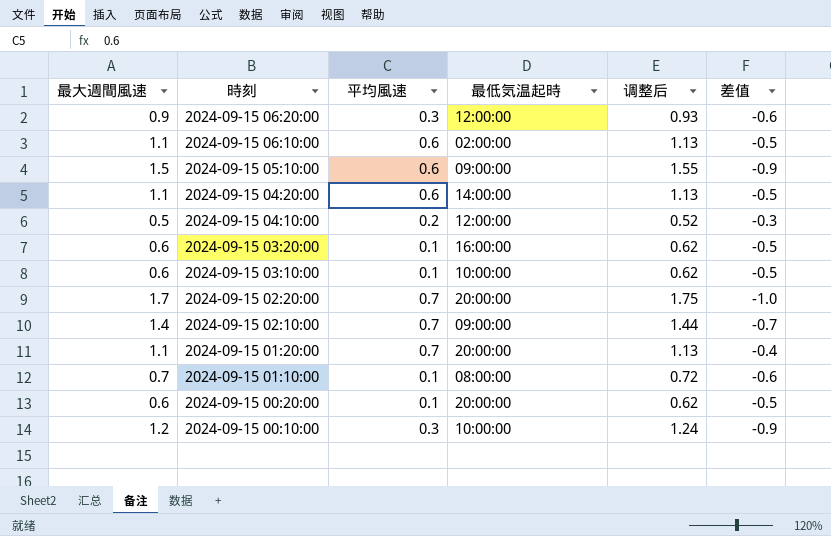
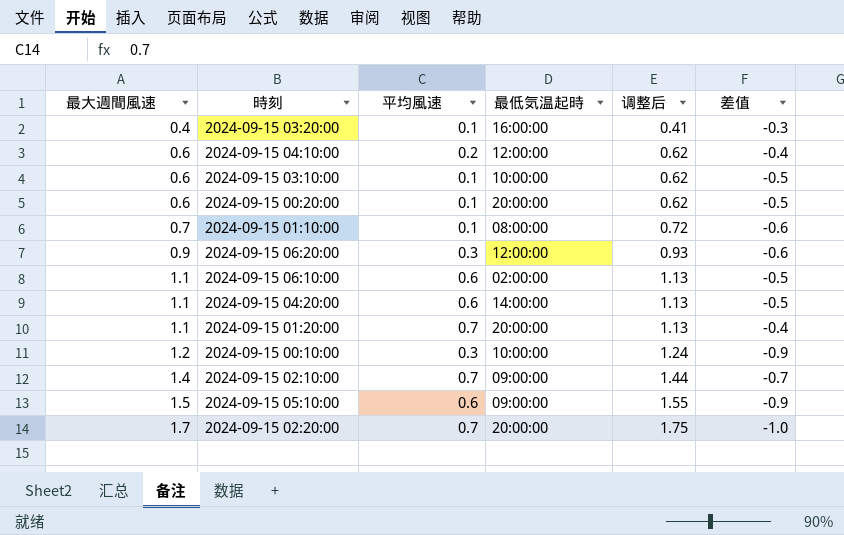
row order: 時刻 descending -> 最大週間風速 ascending
2024-09-15 03:20:00 | 最大週間風速: 0.6 -> 0.4
2024-09-15 03:20:00 | 调整后: 0.62 -> 0.41
2024-09-15 03:20:00 | 差值: -0.5 -> -0.3
2024-09-15 04:10:00 | 最大週間風速: 0.5 -> 0.6
2024-09-15 04:10:00 | 调整后: 0.52 -> 0.62
2024-09-15 04:10:00 | 差值: -0.3 -> -0.4

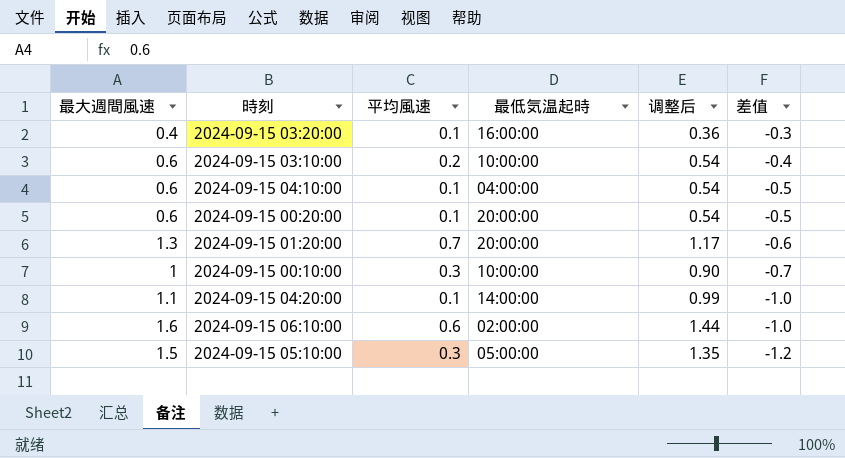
row order: 最大週間風速 ascending -> 差值 descending
column 调整后 | formula: [最大週間風速] * 1.03 -> [最大週間風速] * 0.9
row 2024-09-15 01:10:00: 0.7 | 0.1 | 08:00:00 | 0.72 | -0.6 -> none
row 2024-09-15 06:20:00: 0.9 | 0.3 | 12:00:00 | 0.93 | -0.6 -> none
row 2024-09-15 02:10:00: 1.4 | 0.7 | 09:00:00 | 1.44 | -0.7 -> none
row 2024-09-15 02:20:00: 1.7 | 0.7 | 20:00:00 | 1.75 | -1.0 -> none
2024-09-15 03:10:00 | 平均風速: 0.1 -> 0.2
2024-09-15 03:10:00 | 差值: -0.5 -> -0.4
2024-09-15 04:10:00 | 平均風速: 0.2 -> 0.1
2024-09-15 04:10:00 | 最低気温起時: 12:00:00 -> 04:00:00
2024-09-15 04:10:00 | 差值: -0.4 -> -0.5
2024-09-15 01:20:00 | 最大週間風速: 1.1 -> 1.3
2024-09-15 01:20:00 | 差值: -0.4 -> -0.6
2024-09-15 00:10:00 | 最大週間風速: 1.2 -> 1
2024-09-15 00:10:00 | 差值: -0.9 -> -0.7
2024-09-15 04:20:00 | 平均風速: 0.6 -> 0.1
2024-09-15 04:20:00 | 差值: -0.5 -> -1.0
2024-09-15 06:10:00 | 最大週間風速: 1.1 -> 1.6
2024-09-15 06:10:00 | 差值: -0.5 -> -1.0
2024-09-15 05:10:00 | 平均風速: 0.6 -> 0.3
2024-09-15 05:10:00 | 最低気温起時: 09:00:00 -> 05:00:00
2024-09-15 05:10:00 | 差值: -0.9 -> -1.2

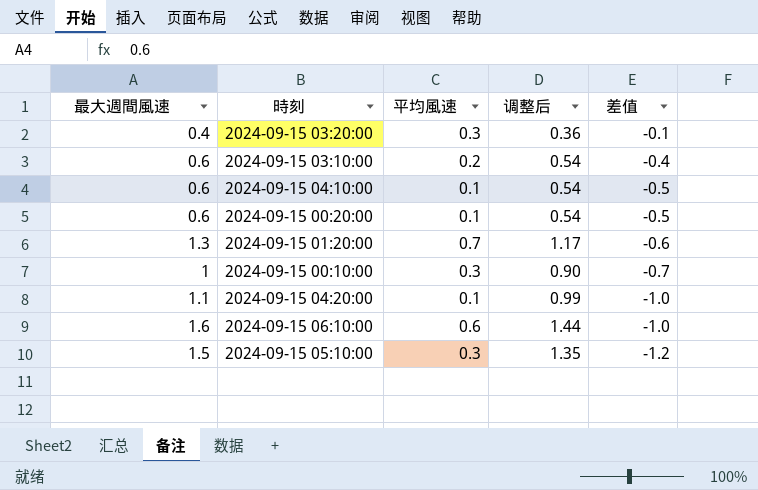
column 最低気温起時 | position: 4 -> none
2024-09-15 03:20:00 | 平均風速: 0.1 -> 0.3
2024-09-15 03:20:00 | 差值: -0.3 -> -0.1

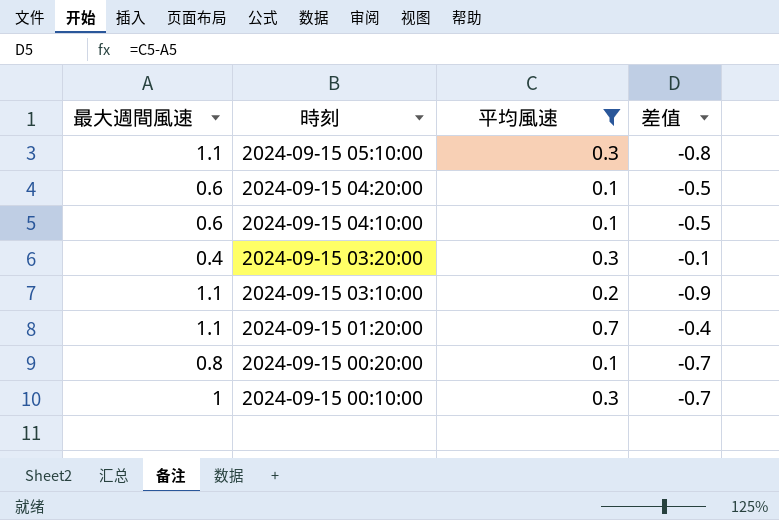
filter: none -> 平均風速 != 0.6
row order: 差值 descending -> 時刻 descending
column 调整后 | formula: [最大週間風速] * 0.9 -> none
2024-09-15 05:10:00 | 最大週間風速: 1.5 -> 1.1
2024-09-15 05:10:00 | 差值: -1.2 -> -0.8
2024-09-15 04:20:00 | 最大週間風速: 1.1 -> 0.6
2024-09-15 04:20:00 | 差值: -1.0 -> -0.5
2024-09-15 03:10:00 | 最大週間風速: 0.6 -> 1.1
2024-09-15 03:10:00 | 差值: -0.4 -> -0.9
2024-09-15 01:20:00 | 最大週間風速: 1.3 -> 1.1
2024-09-15 01:20:00 | 差值: -0.6 -> -0.4
2024-09-15 00:20:00 | 最大週間風速: 0.6 -> 0.8
2024-09-15 00:20:00 | 差值: -0.5 -> -0.7

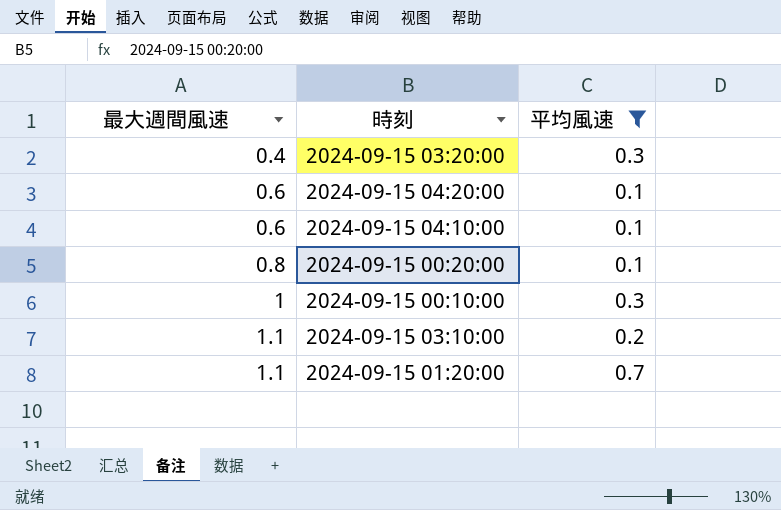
row order: 時刻 descending -> 最大週間風速 ascending
column 差值 | formula: [平均風速] - [最大週間風速] -> none
row 2024-09-15 05:10:00: 1.1 | 0.3 | -0.8 -> none

